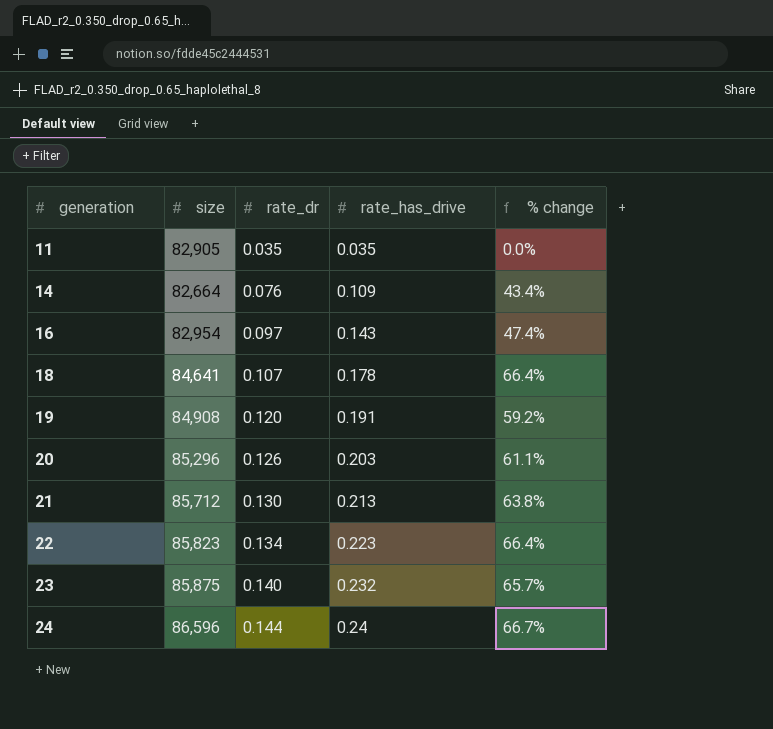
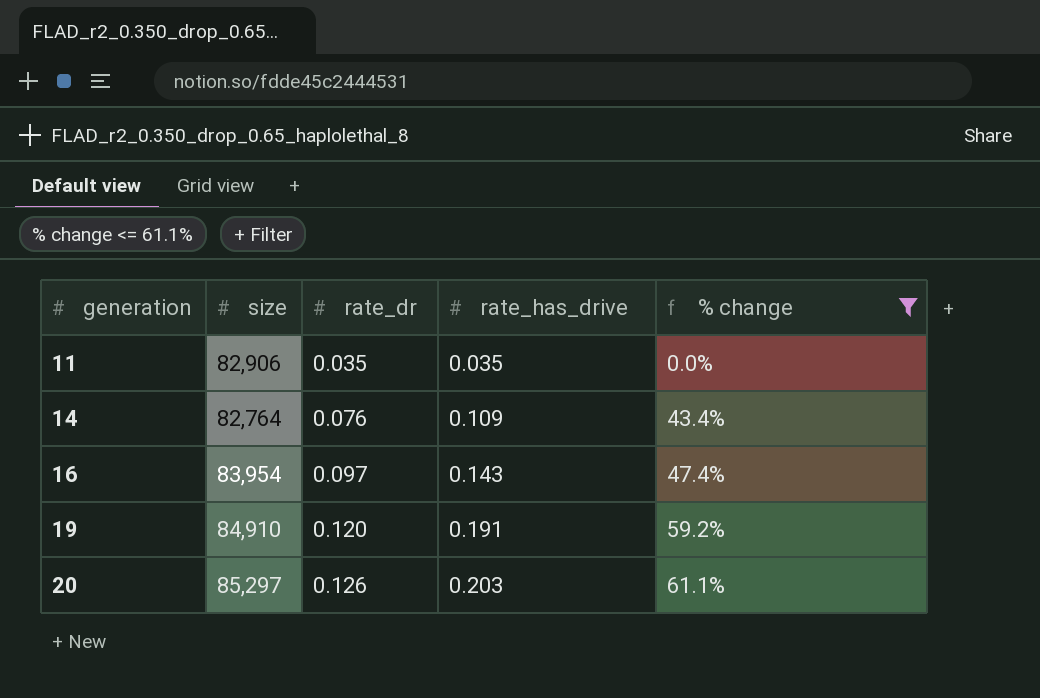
filter: none -> % change <= 61.1%
11 | size: 82,905 -> 82,906
14 | size: 82,664 -> 82,764
16 | size: 82,954 -> 83,954
19 | size: 84,908 -> 84,910
20 | size: 85,296 -> 85,297

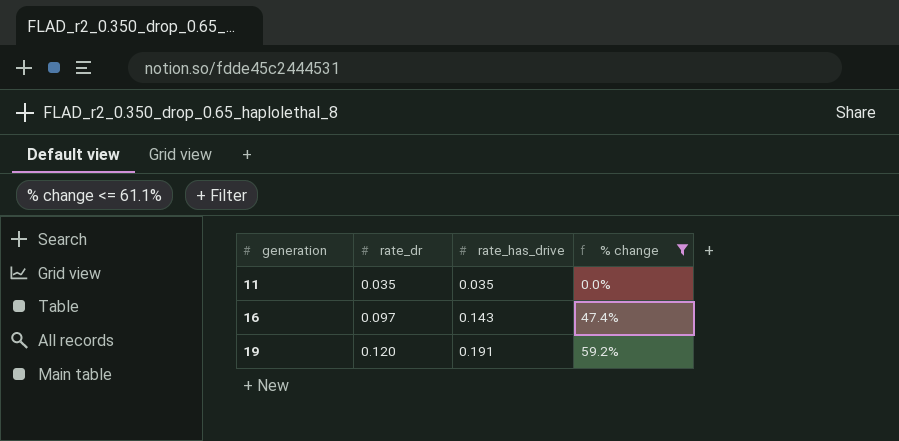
column size | position: 2 -> none
row 14: 82,764 | 0.076 | 0.109 | 43.4% -> none
row 20: 85,297 | 0.126 | 0.203 | 61.1% -> none

